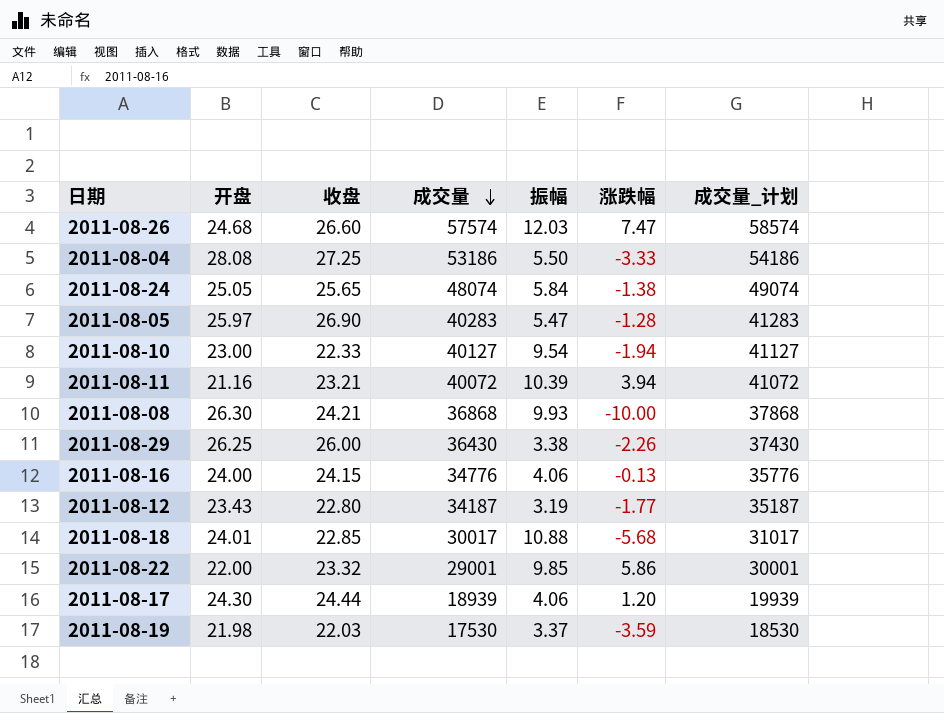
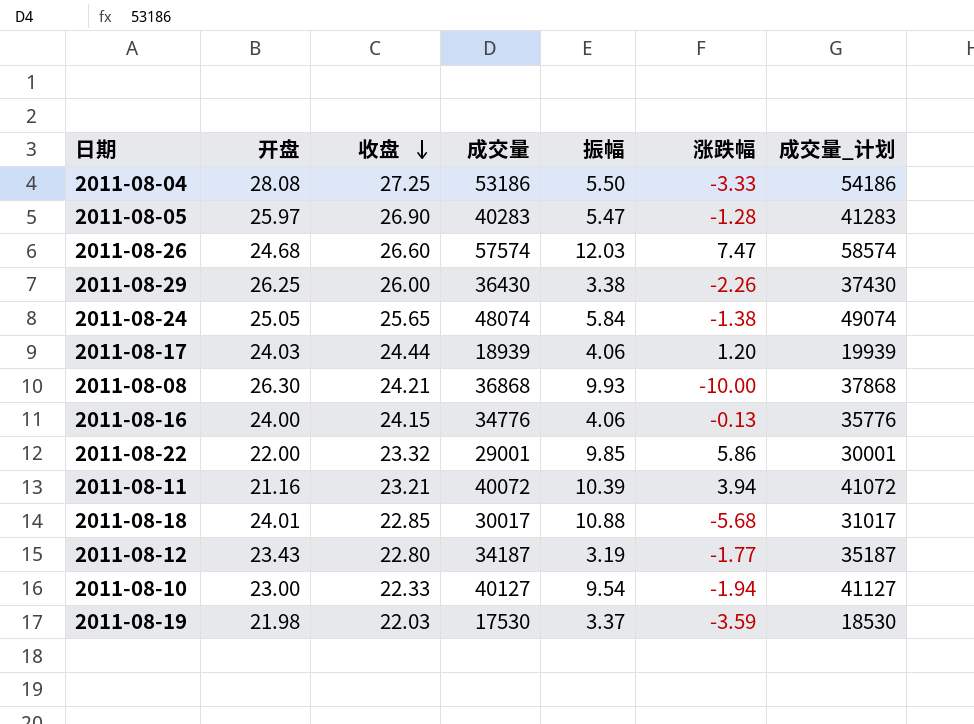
row order: 成交量 descending -> 收盘 descending
2011-08-17 | 开盘: 24.30 -> 24.03

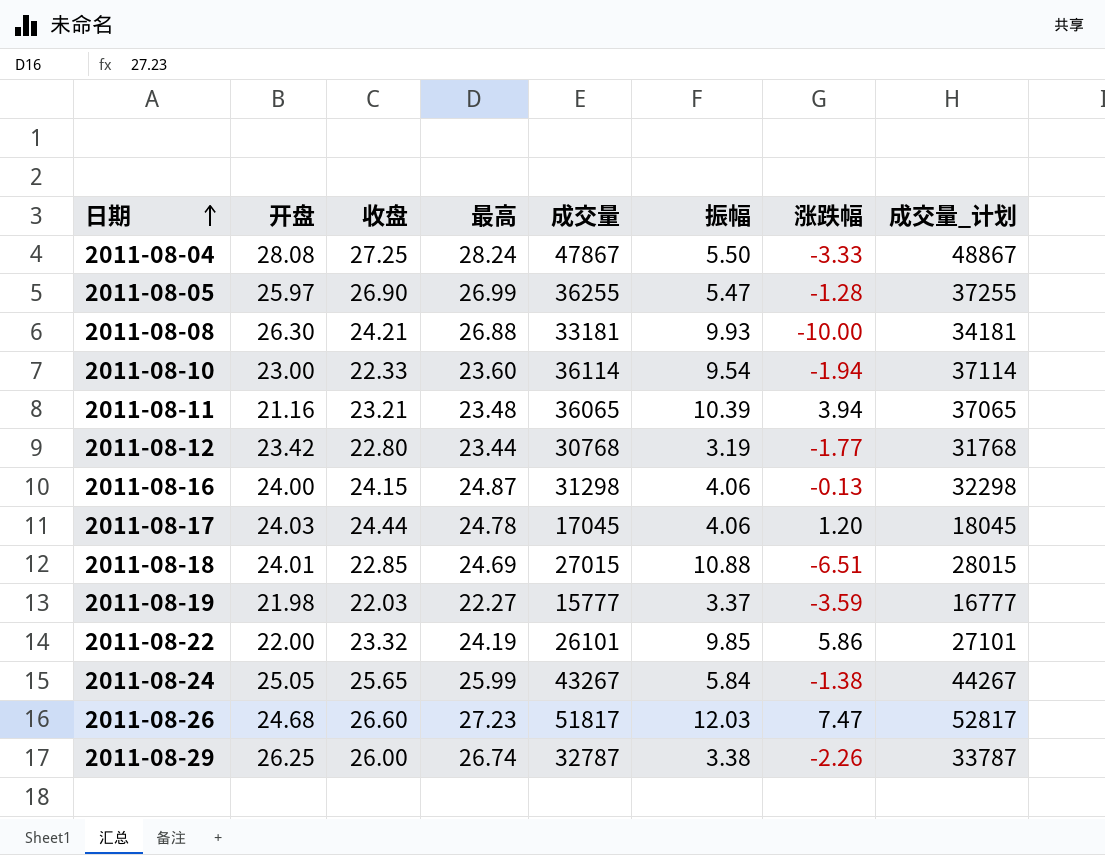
row order: 收盘 descending -> 日期 ascending
column 最高 | position: none -> 4
2011-08-04 | 成交量: 53186 -> 47867
2011-08-04 | 成交量_计划: 54186 -> 48867
2011-08-05 | 成交量: 40283 -> 36255
2011-08-05 | 成交量_计划: 41283 -> 37255
2011-08-08 | 成交量: 36868 -> 33181
2011-08-08 | 成交量_计划: 37868 -> 34181
2011-08-10 | 成交量: 40127 -> 36114
2011-08-10 | 成交量_计划: 41127 -> 37114
2011-08-11 | 成交量: 40072 -> 36065
2011-08-11 | 成交量_计划: 41072 -> 37065
2011-08-12 | 开盘: 23.43 -> 23.42
2011-08-12 | 成交量: 34187 -> 30768
2011-08-12 | 成交量_计划: 35187 -> 31768
2011-08-16 | 成交量: 34776 -> 31298
2011-08-16 | 成交量_计划: 35776 -> 32298
2011-08-17 | 成交量: 18939 -> 17045
2011-08-17 | 成交量_计划: 19939 -> 18045
2011-08-18 | 成交量: 30017 -> 27015
2011-08-18 | 涨跌幅: -5.68 -> -6.51
2011-08-18 | 成交量_计划: 31017 -> 28015
2011-08-19 | 成交量: 17530 -> 15777
2011-08-19 | 成交量_计划: 18530 -> 16777
2011-08-22 | 成交量: 29001 -> 26101
2011-08-22 | 成交量_计划: 30001 -> 27101
2011-08-24 | 成交量: 48074 -> 43267
2011-08-24 | 成交量_计划: 49074 -> 44267
2011-08-26 | 成交量: 57574 -> 51817
2011-08-26 | 成交量_计划: 58574 -> 52817
2011-08-29 | 成交量: 36430 -> 32787
2011-08-29 | 成交量_计划: 37430 -> 33787

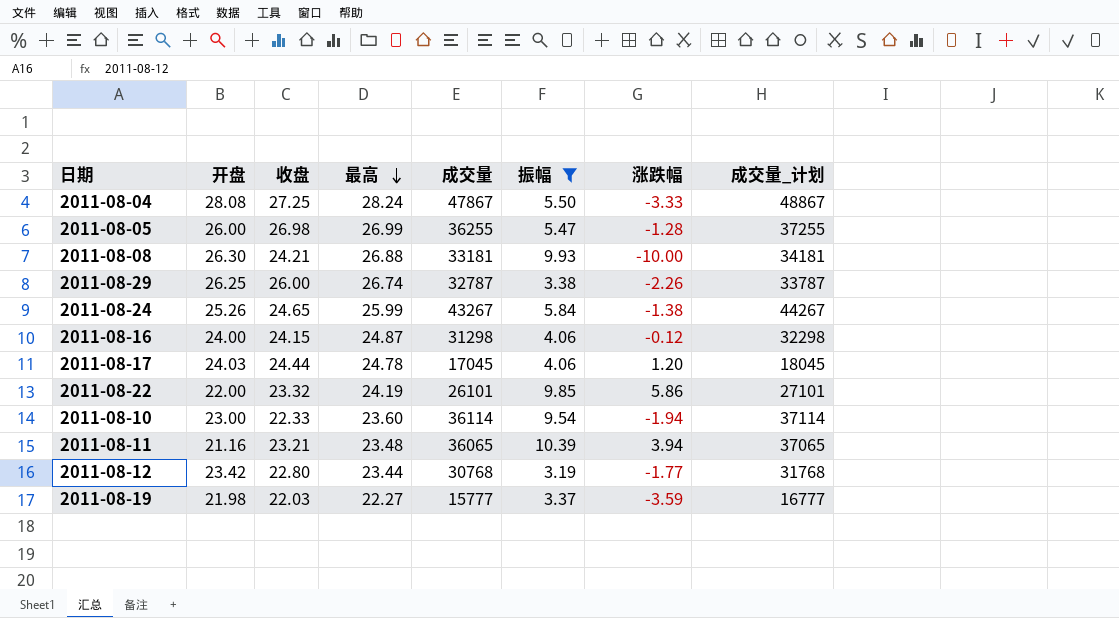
filter: none -> 振幅 <= 10.39
row order: 日期 ascending -> 最高 descending
2011-08-05 | 开盘: 25.97 -> 26.00
2011-08-05 | 收盘: 26.90 -> 26.98
2011-08-24 | 开盘: 25.05 -> 25.26
2011-08-24 | 收盘: 25.65 -> 24.65
2011-08-16 | 涨跌幅: -0.13 -> -0.12

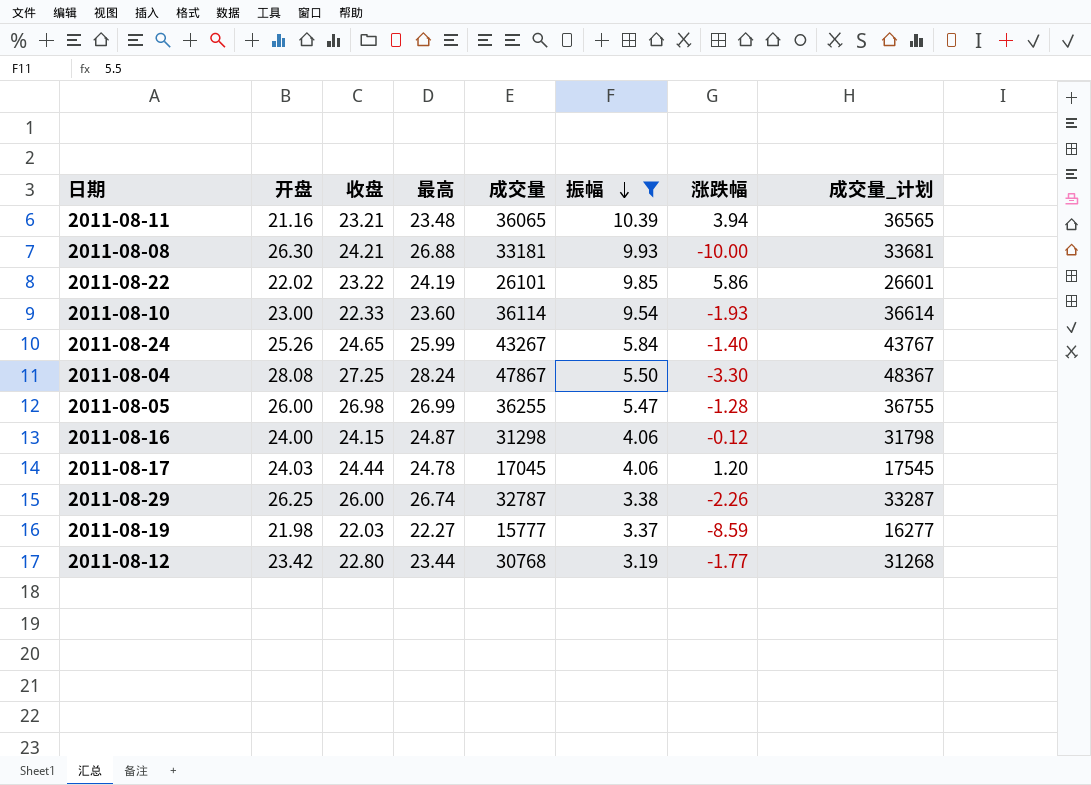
row order: 最高 descending -> 振幅 descending
column 成交量_计划 | formula: [成交量] + 1000 -> [成交量] + 500
2011-08-22 | 开盘: 22.00 -> 22.02
2011-08-22 | 收盘: 23.32 -> 23.22
2011-08-10 | 涨跌幅: -1.94 -> -1.93
2011-08-24 | 涨跌幅: -1.38 -> -1.40
2011-08-04 | 涨跌幅: -3.33 -> -3.30
2011-08-19 | 涨跌幅: -3.59 -> -8.59

